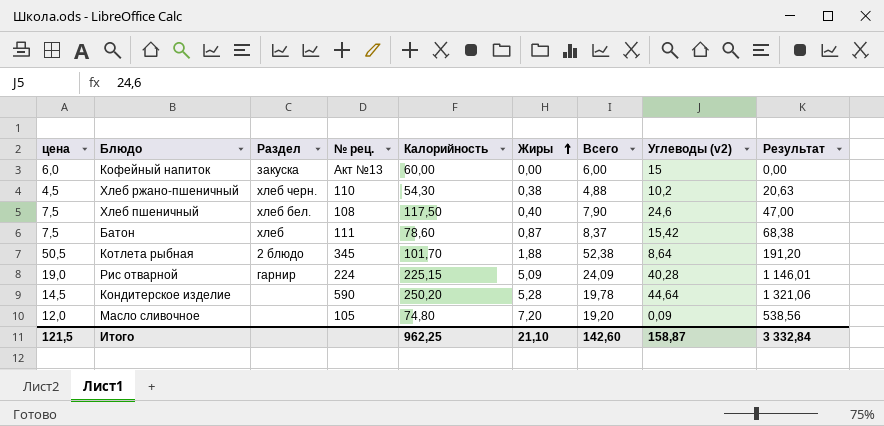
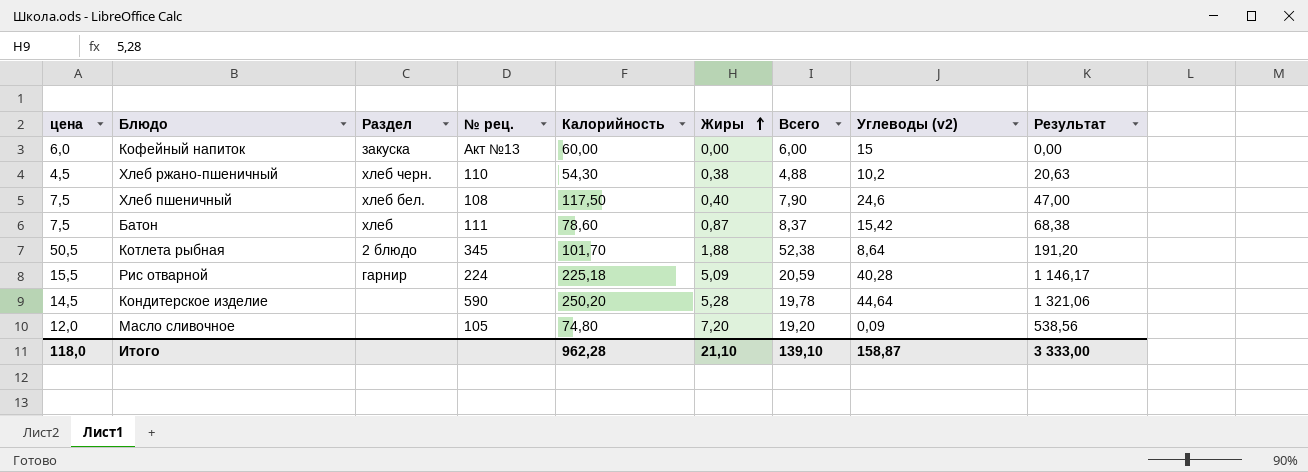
Рис отварной | цена: 19,0 -> 15,5
Рис отварной | Калорийность: 225,15 -> 225,18
Рис отварной | Всего: 24,09 -> 20,59
Рис отварной | Результат: 1 146,01 -> 1 146,17
Итого | цена: 121,5 -> 118,0
Итого | Калорийность: 962,25 -> 962,28
Итого | Всего: 142,60 -> 139,10
Итого | Результат: 3 332,84 -> 3 333,00

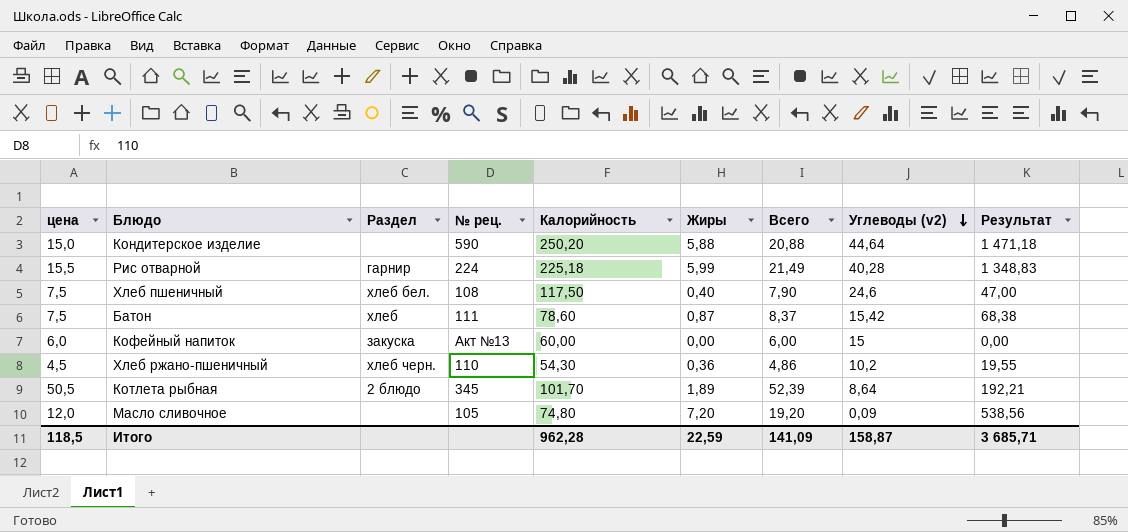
row order: Жиры ascending -> Углеводы (v2) descending
Кондитерское изделие | цена: 14,5 -> 15,0
Кондитерское изделие | Жиры: 5,28 -> 5,88
Кондитерское изделие | Всего: 19,78 -> 20,88
Кондитерское изделие | Результат: 1 321,06 -> 1 471,18
Рис отварной | Жиры: 5,09 -> 5,99
Рис отварной | Всего: 20,59 -> 21,49
Рис отварной | Результат: 1 146,17 -> 1 348,83
Хлеб ржано-пшеничный | Жиры: 0,38 -> 0,36
Хлеб ржано-пшеничный | Всего: 4,88 -> 4,86
Хлеб ржано-пшеничный | Результат: 20,63 -> 19,55
Котлета рыбная | Жиры: 1,88 -> 1,89
Котлета рыбная | Всего: 52,38 -> 52,39
Котлета рыбная | Результат: 191,20 -> 192,21
Итого | цена: 118,0 -> 118,5
Итого | Жиры: 21,10 -> 22,59
Итого | Всего: 139,10 -> 141,09
Итого | Результат: 3 333,00 -> 3 685,71

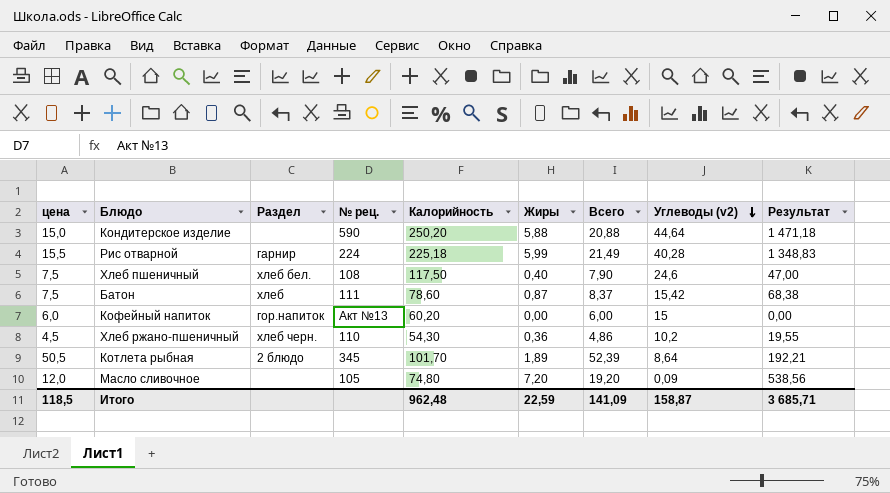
Кофейный напиток | Раздел: закуска -> гор.напиток
Кофейный напиток | Калорийность: 60,00 -> 60,20
Итого | Калорийность: 962,28 -> 962,48

